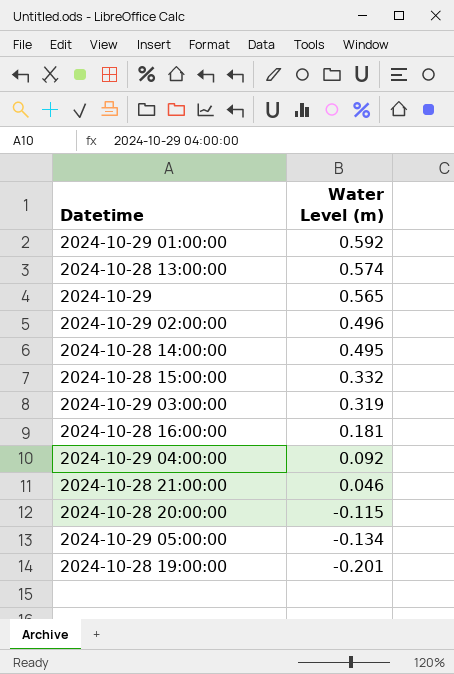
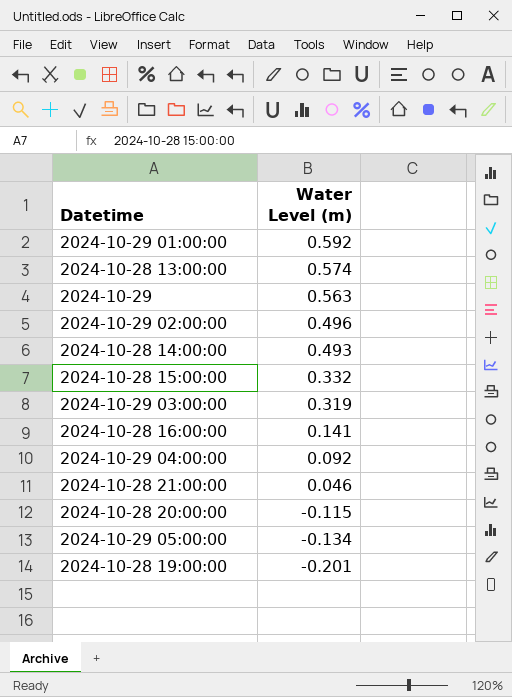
2024-10-29 | Water Level (m): 0.565 -> 0.563
2024-10-28 14:00:00 | Water Level (m): 0.495 -> 0.493
2024-10-28 16:00:00 | Water Level (m): 0.181 -> 0.141

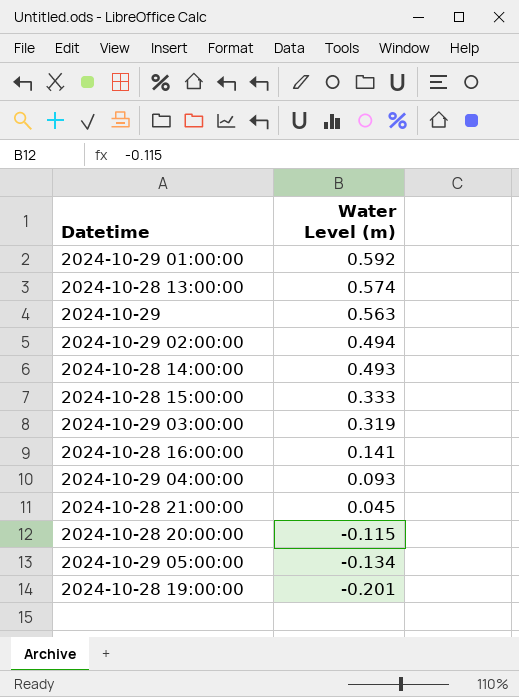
2024-10-29 02:00:00 | Water Level (m): 0.496 -> 0.494
2024-10-28 15:00:00 | Water Level (m): 0.332 -> 0.333
2024-10-29 04:00:00 | Water Level (m): 0.092 -> 0.093
2024-10-28 21:00:00 | Water Level (m): 0.046 -> 0.045

